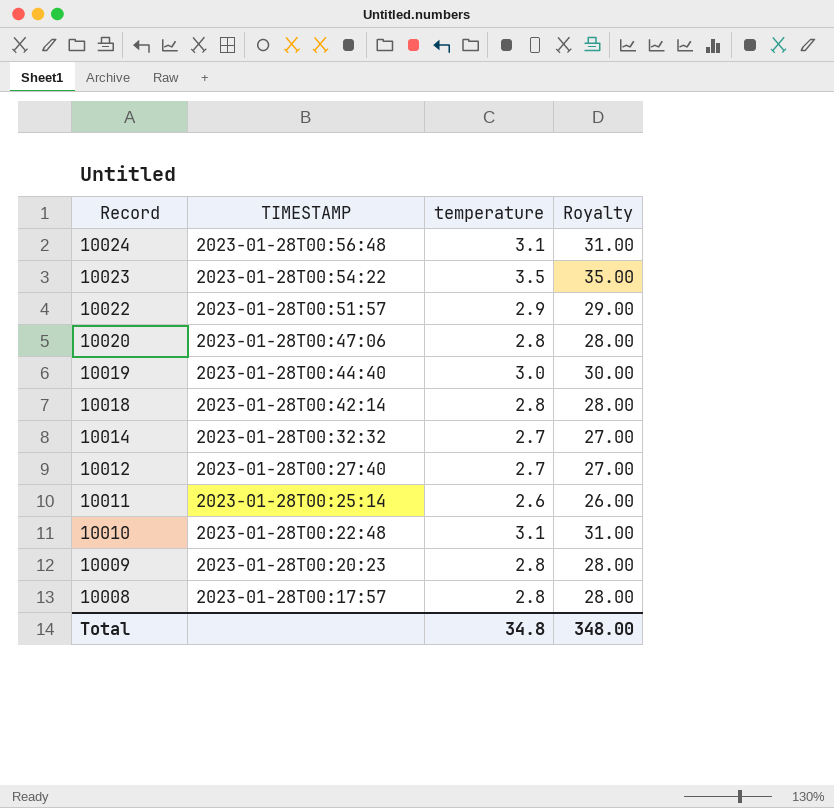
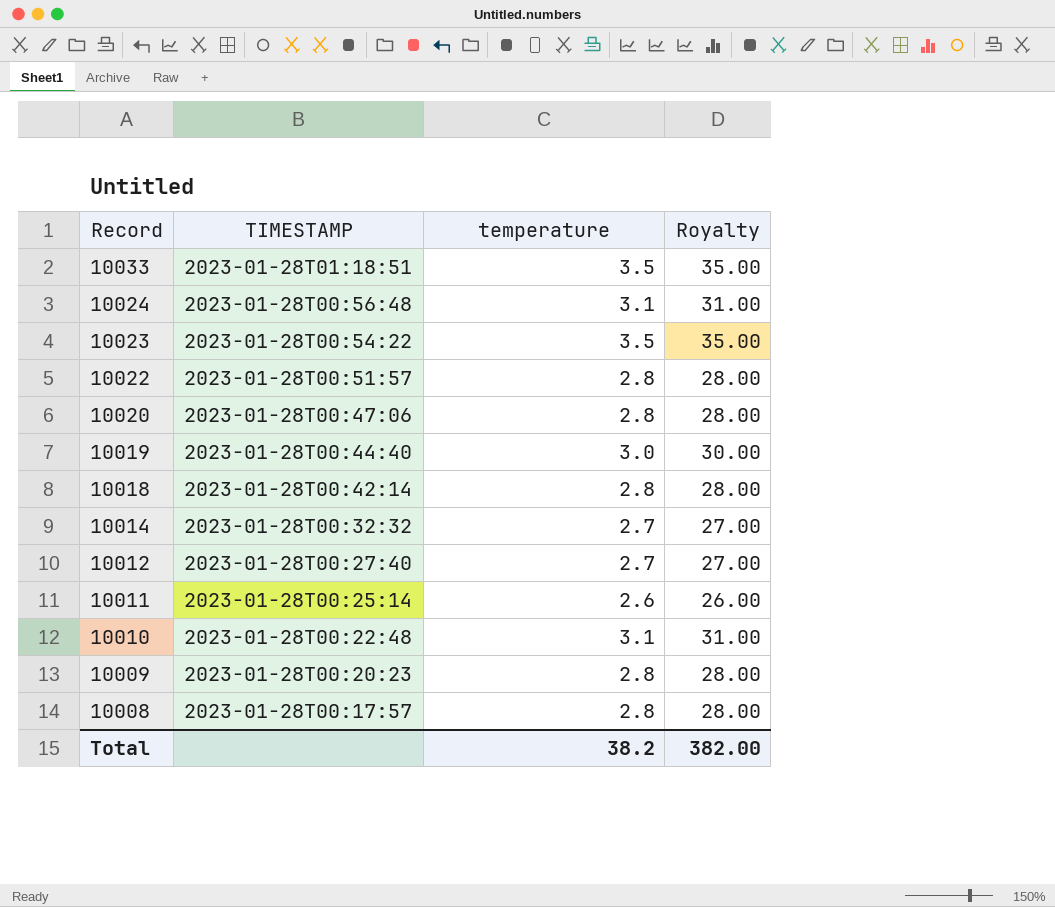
row 10033: none -> 2023-01-28T01:18:51 | 3.5 | 35.00
10022 | temperature: 2.9 -> 2.8
10022 | Royalty: 29.00 -> 28.00
Total | temperature: 34.8 -> 38.2
Total | Royalty: 348.00 -> 382.00

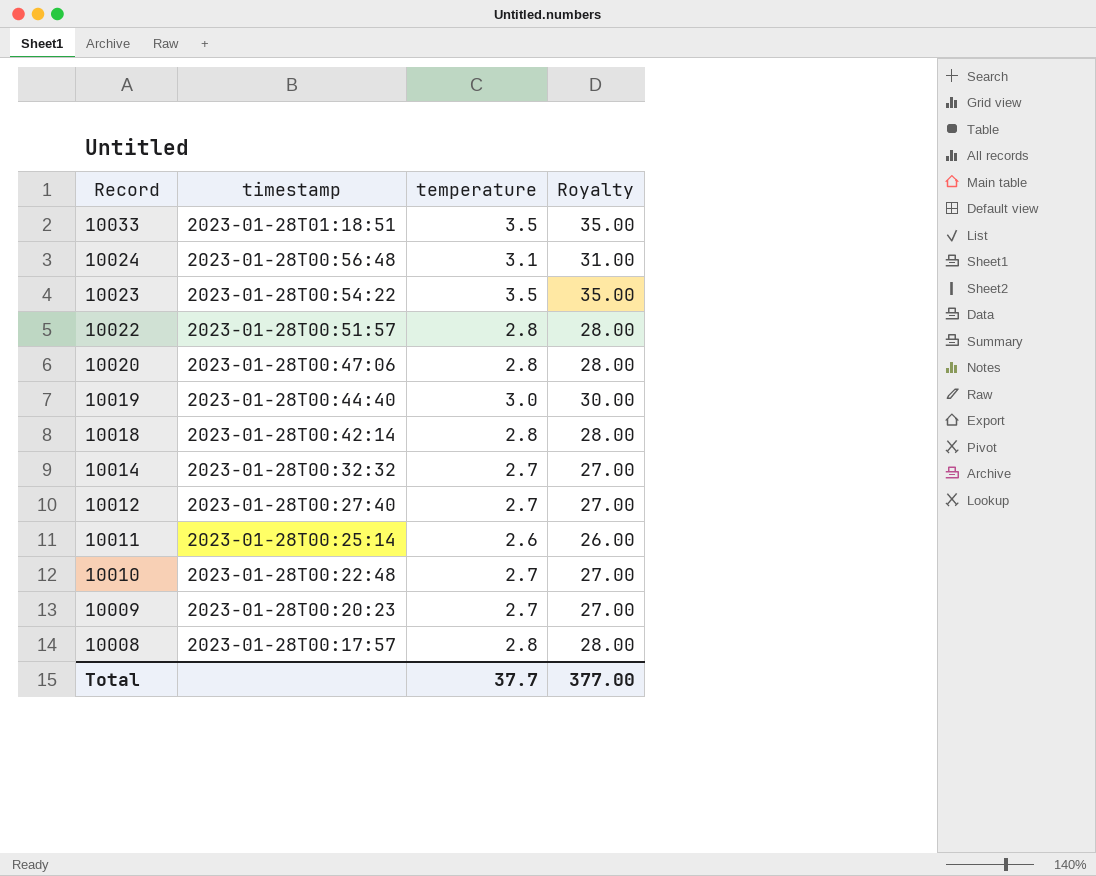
column name: TIMESTAMP -> timestamp
10010 | temperature: 3.1 -> 2.7
10010 | Royalty: 31.00 -> 27.00
10009 | temperature: 2.8 -> 2.7
10009 | Royalty: 28.00 -> 27.00
Total | temperature: 38.2 -> 37.7
Total | Royalty: 382.00 -> 377.00

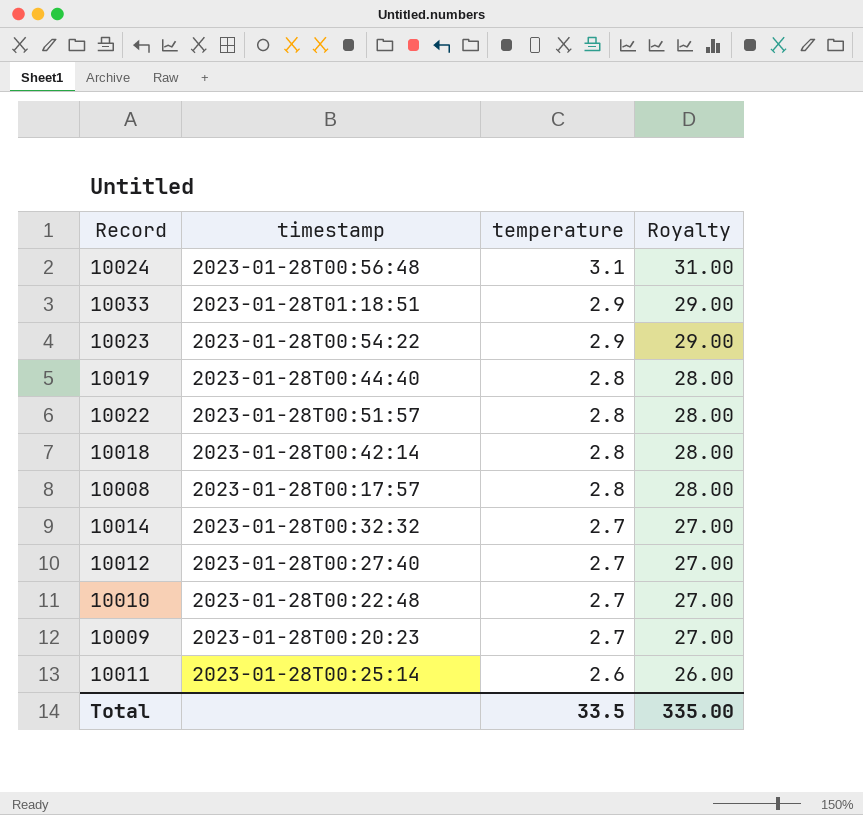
row order: Record descending -> temperature descending
row 10020: 2023-01-28T00:47:06 | 2.8 | 28.00 -> none
10033 | temperature: 3.5 -> 2.9
10033 | Royalty: 35.00 -> 29.00
10023 | temperature: 3.5 -> 2.9
10023 | Royalty: 35.00 -> 29.00
10019 | temperature: 3.0 -> 2.8
10019 | Royalty: 30.00 -> 28.00
Total | temperature: 37.7 -> 33.5
Total | Royalty: 377.00 -> 335.00

